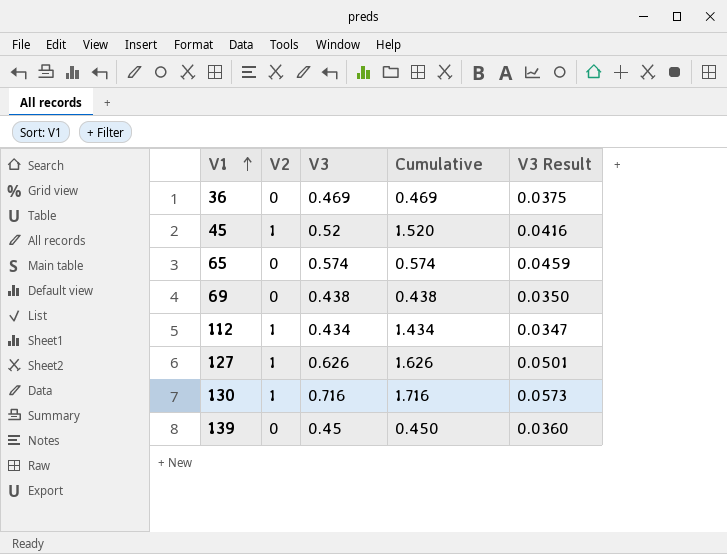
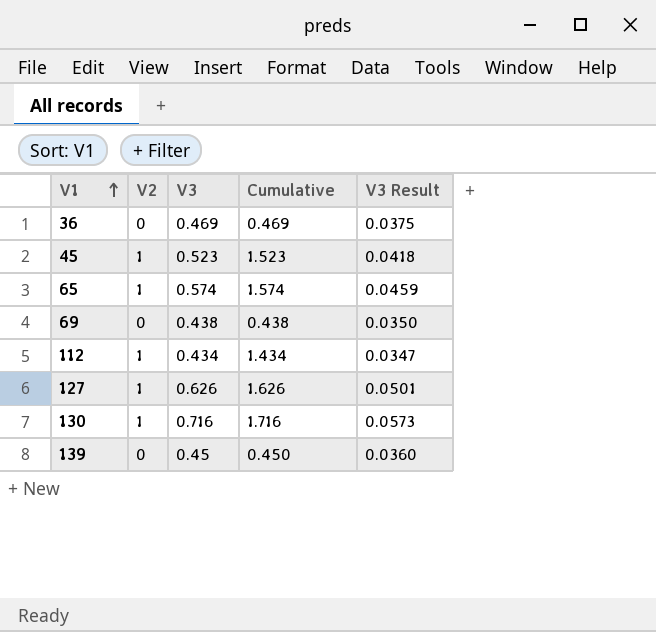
45 | V3: 0.52 -> 0.523
45 | Cumulative: 1.520 -> 1.523
45 | V3 Result: 0.0416 -> 0.0418
65 | V2: 0 -> 1
65 | Cumulative: 0.574 -> 1.574

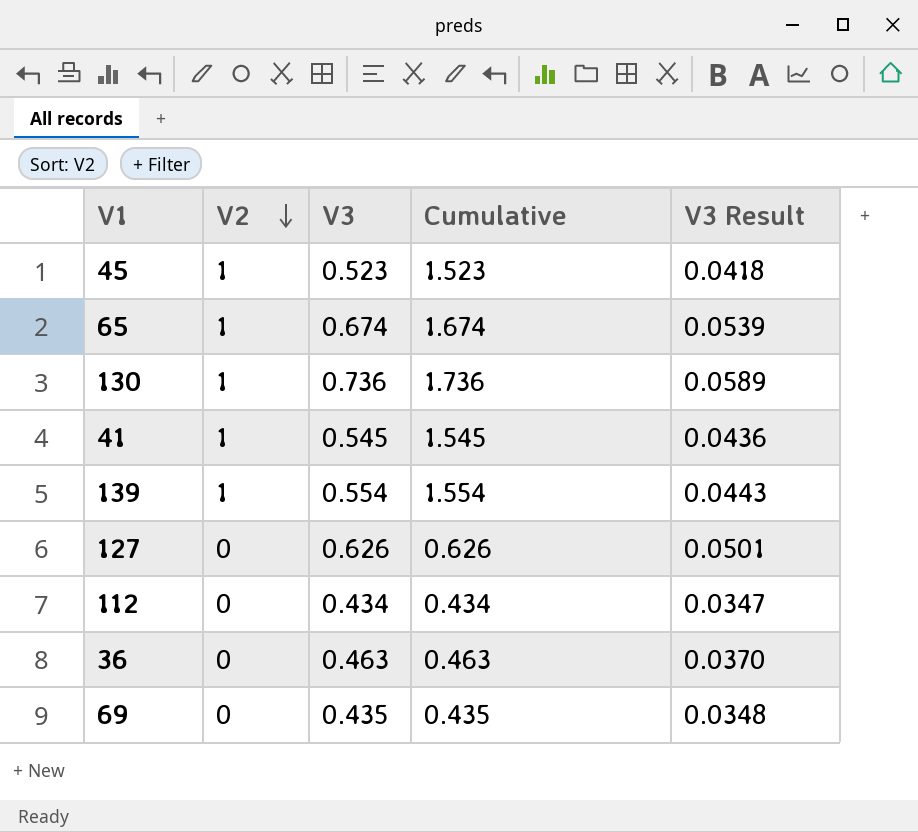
row order: V1 ascending -> V2 descending
65 | V3: 0.574 -> 0.674
65 | Cumulative: 1.574 -> 1.674
65 | V3 Result: 0.0459 -> 0.0539
130 | V3: 0.716 -> 0.736
130 | Cumulative: 1.716 -> 1.736
130 | V3 Result: 0.0573 -> 0.0589
row 41: none -> 1 | 0.545 | 1.545 | 0.0436
139 | V2: 0 -> 1
139 | V3: 0.45 -> 0.554
139 | Cumulative: 0.450 -> 1.554
139 | V3 Result: 0.0360 -> 0.0443
127 | V2: 1 -> 0
127 | Cumulative: 1.626 -> 0.626
112 | V2: 1 -> 0
112 | Cumulative: 1.434 -> 0.434
36 | V3: 0.469 -> 0.463
36 | Cumulative: 0.469 -> 0.463
36 | V3 Result: 0.0375 -> 0.0370
69 | V3: 0.438 -> 0.435
69 | Cumulative: 0.438 -> 0.435
69 | V3 Result: 0.0350 -> 0.0348

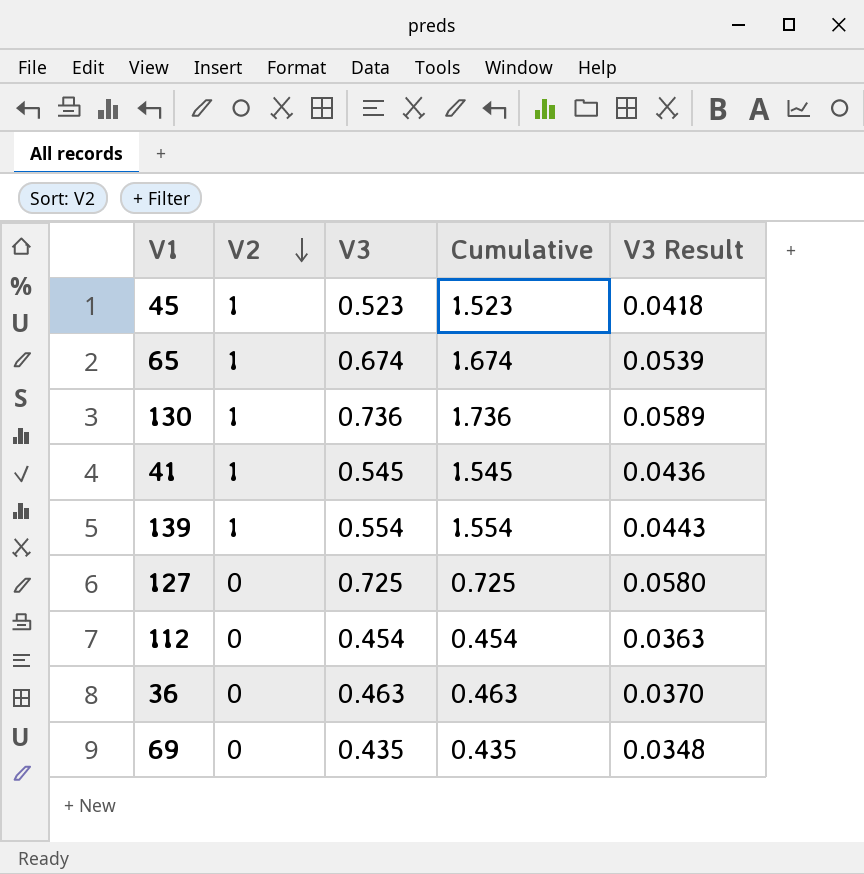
127 | V3: 0.626 -> 0.725
127 | Cumulative: 0.626 -> 0.725
127 | V3 Result: 0.0501 -> 0.0580
112 | V3: 0.434 -> 0.454
112 | Cumulative: 0.434 -> 0.454
112 | V3 Result: 0.0347 -> 0.0363

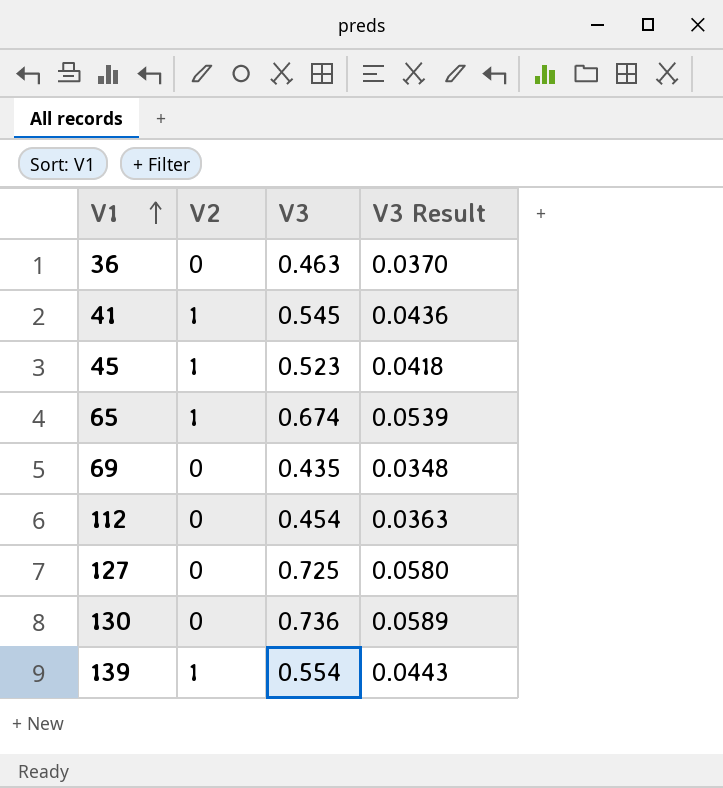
row order: V2 descending -> V1 ascending
column Cumulative | formula: [V2] + [V3] -> none
130 | V2: 1 -> 0

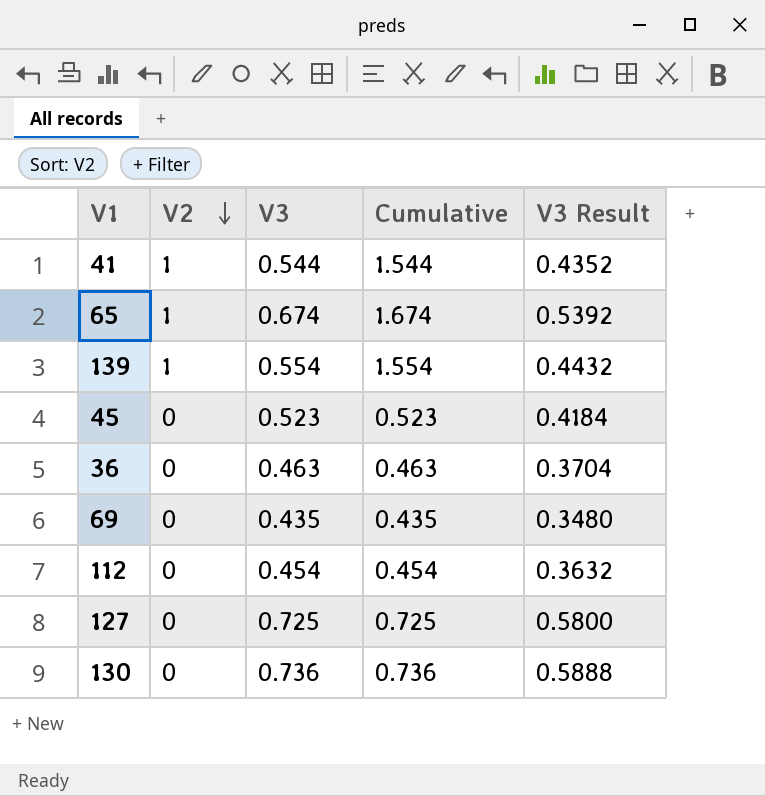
row order: V1 ascending -> V2 descending
column Cumulative | formula: none -> [V2] + [V3]
column V3 Result | formula: [V3] * 0.08 -> [V3] * 0.8
41 | V3: 0.545 -> 0.544
45 | V2: 1 -> 0

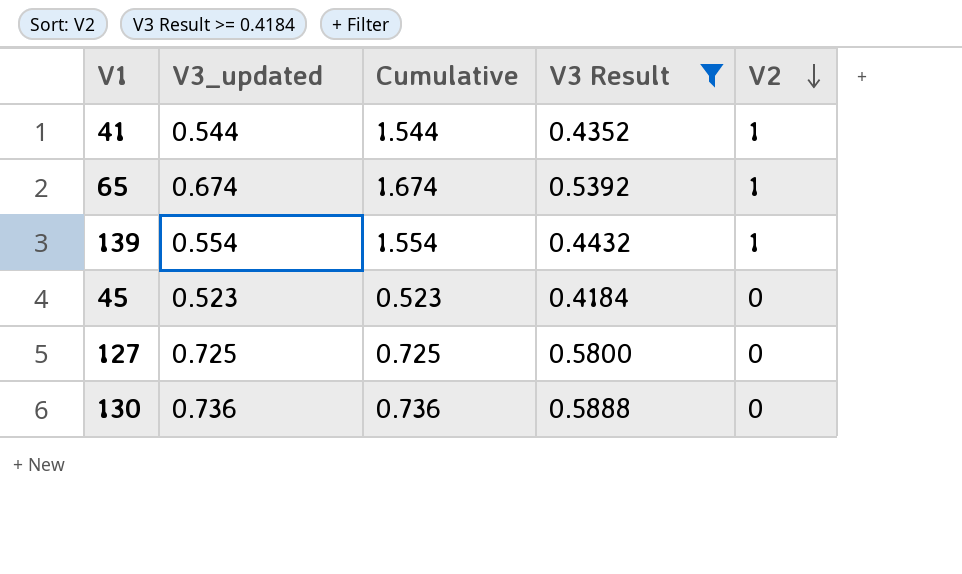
filter: none -> V3 Result >= 0.4184
column name: V3 -> V3_updated
column V2 | position: 2 -> 5

